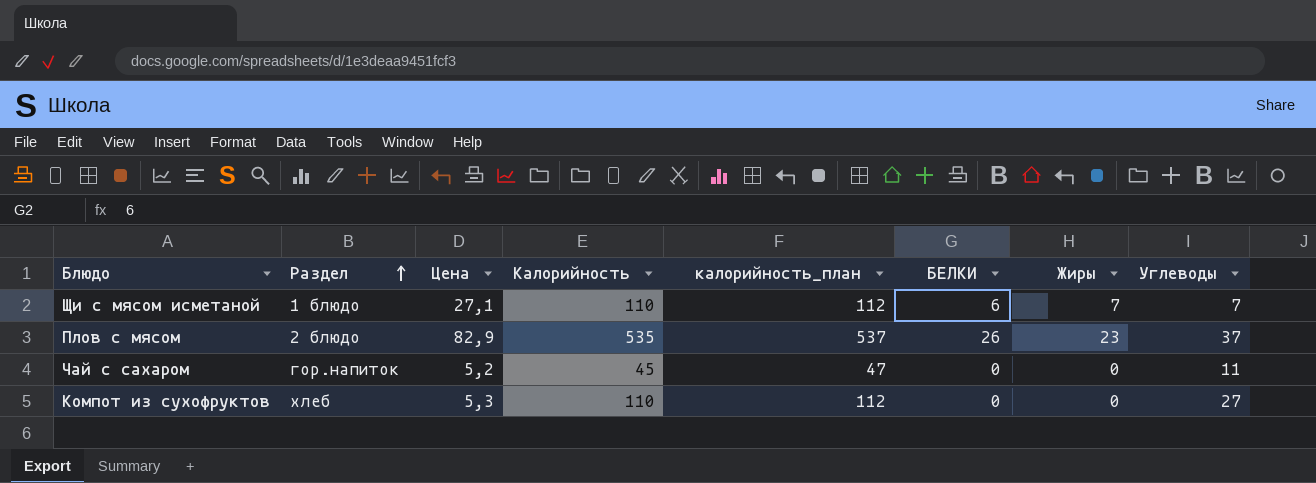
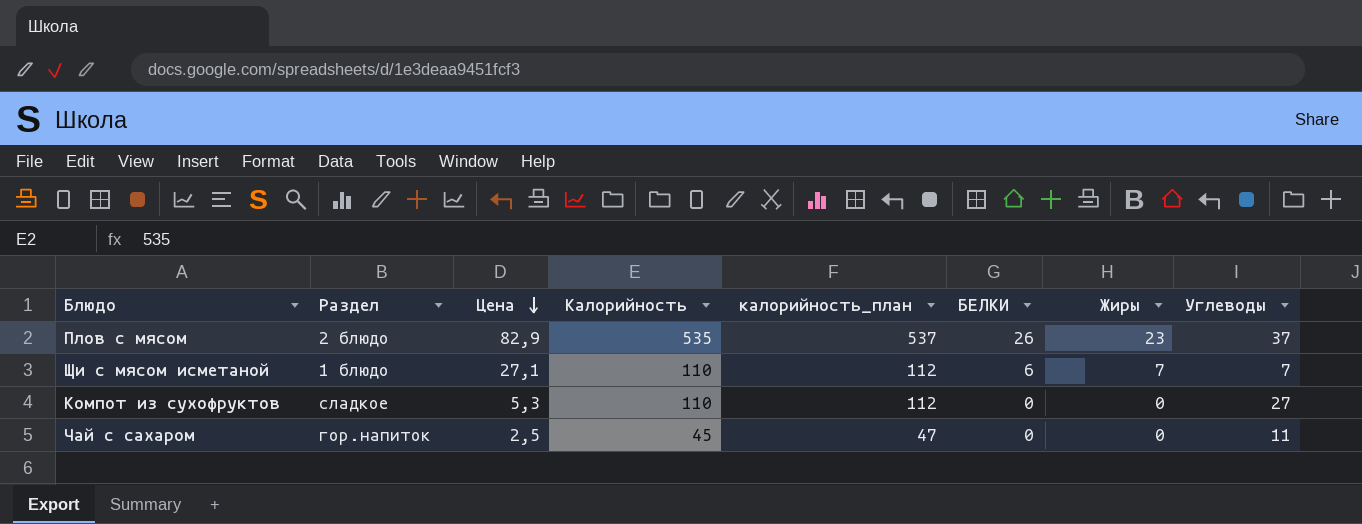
row order: Раздел ascending -> Цена descending
Компот из сухофруктов | Раздел: хлеб -> сладкое
Чай с сахаром | Цена: 5,2 -> 2,5

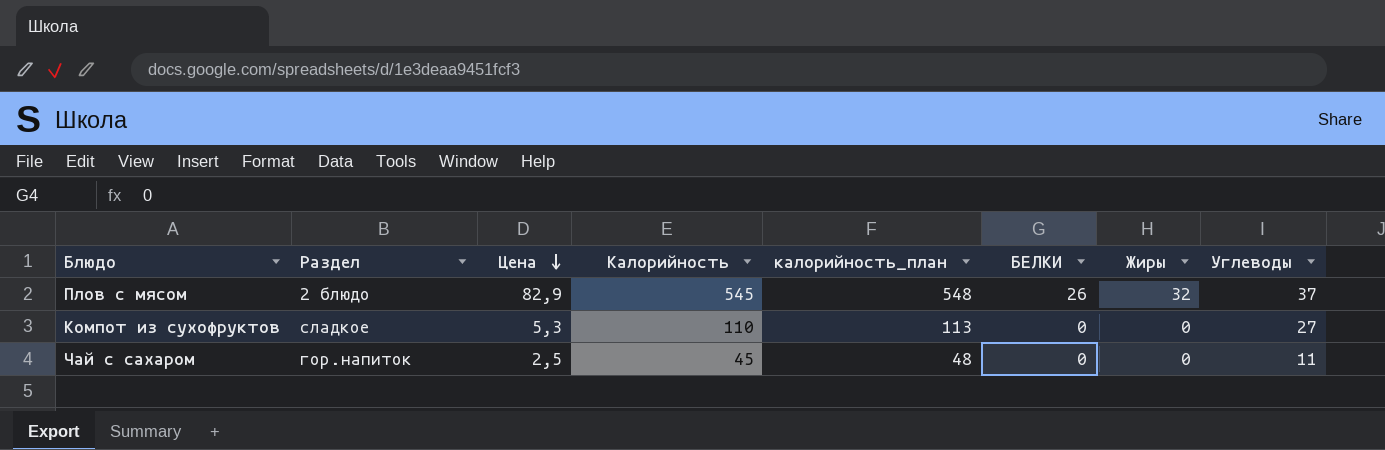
column калорийность_план | formula: [Калорийность] + 2 -> [Калорийность] + 3
row Щи с мясом исметаной: 1 блюдо | 27,1 | 110 | 112 | 6 | 7 | 7 -> none
Плов с мясом | Калорийность: 535 -> 545
Плов с мясом | Жиры: 23 -> 32

